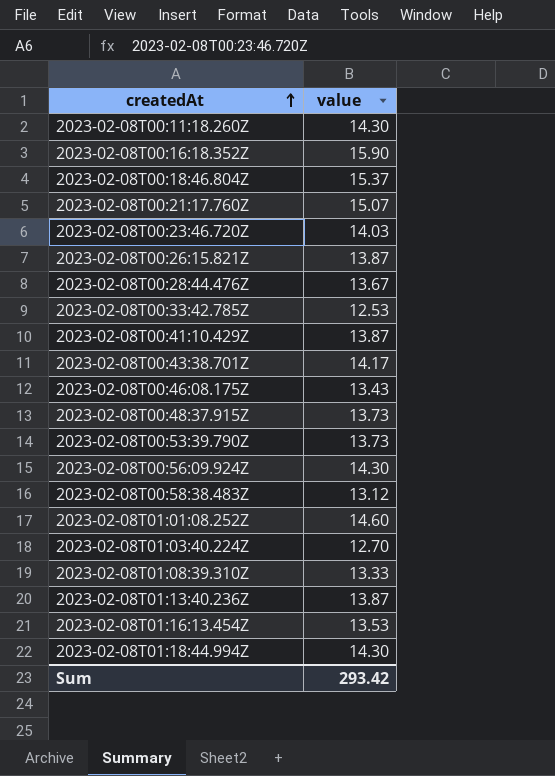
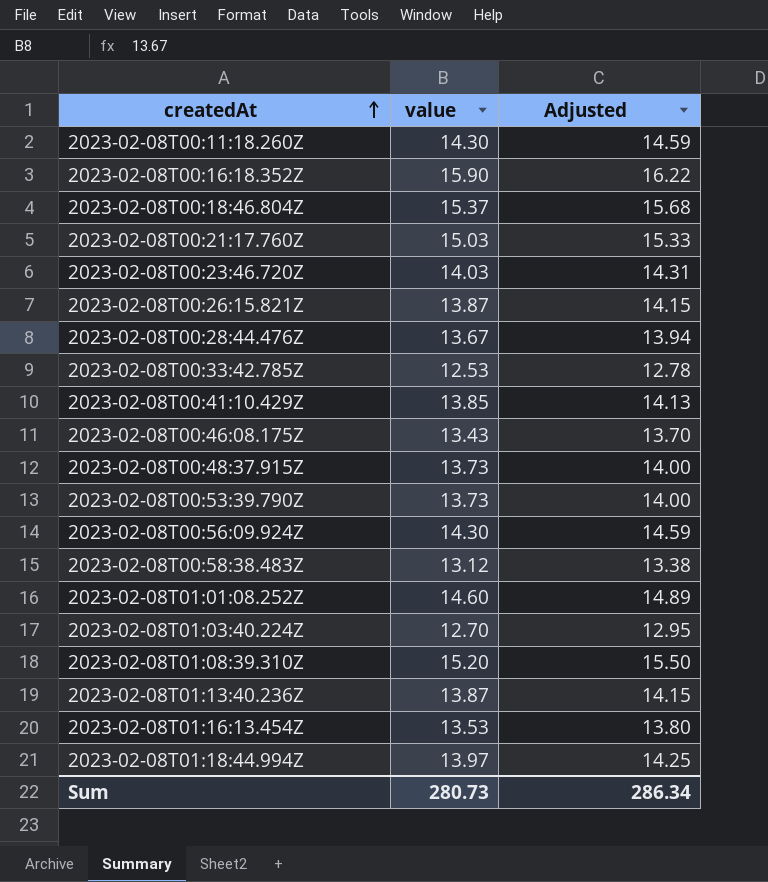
column Adjusted | formula: none -> [value] * 1.02
row 2023-02-08T00:43:38.701Z: 14.17 -> none
2023-02-08T00:21:17.760Z | value: 15.07 -> 15.03
2023-02-08T00:41:10.429Z | value: 13.87 -> 13.85
2023-02-08T01:08:39.310Z | value: 13.33 -> 15.20
2023-02-08T01:18:44.994Z | value: 14.30 -> 13.97
Sum | value: 293.42 -> 280.73

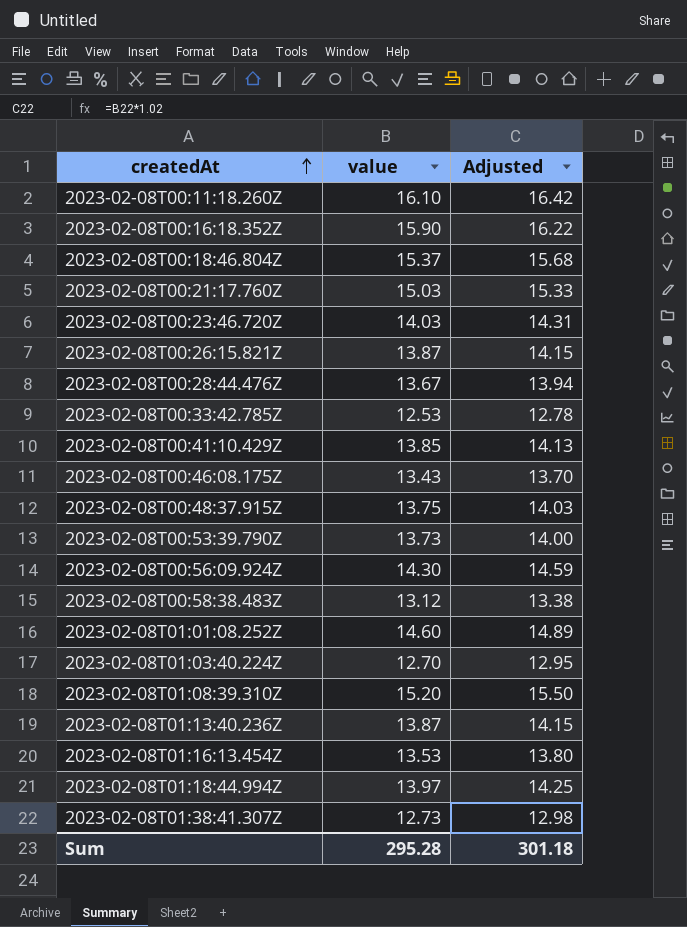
2023-02-08T00:11:18.260Z | value: 14.30 -> 16.10
2023-02-08T00:11:18.260Z | Adjusted: 14.59 -> 16.42
2023-02-08T00:48:37.915Z | value: 13.73 -> 13.75
2023-02-08T00:48:37.915Z | Adjusted: 14.00 -> 14.03
row 2023-02-08T01:38:41.307Z: none -> 12.73 | 12.98
Sum | value: 280.73 -> 295.28
Sum | Adjusted: 286.34 -> 301.18

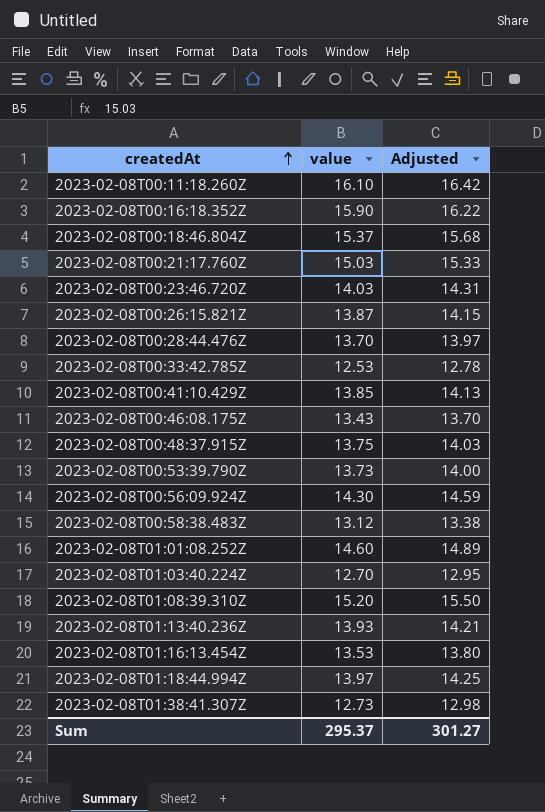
2023-02-08T00:28:44.476Z | value: 13.67 -> 13.70
2023-02-08T00:28:44.476Z | Adjusted: 13.94 -> 13.97
2023-02-08T01:13:40.236Z | value: 13.87 -> 13.93
2023-02-08T01:13:40.236Z | Adjusted: 14.15 -> 14.21
Sum | value: 295.28 -> 295.37
Sum | Adjusted: 301.18 -> 301.27

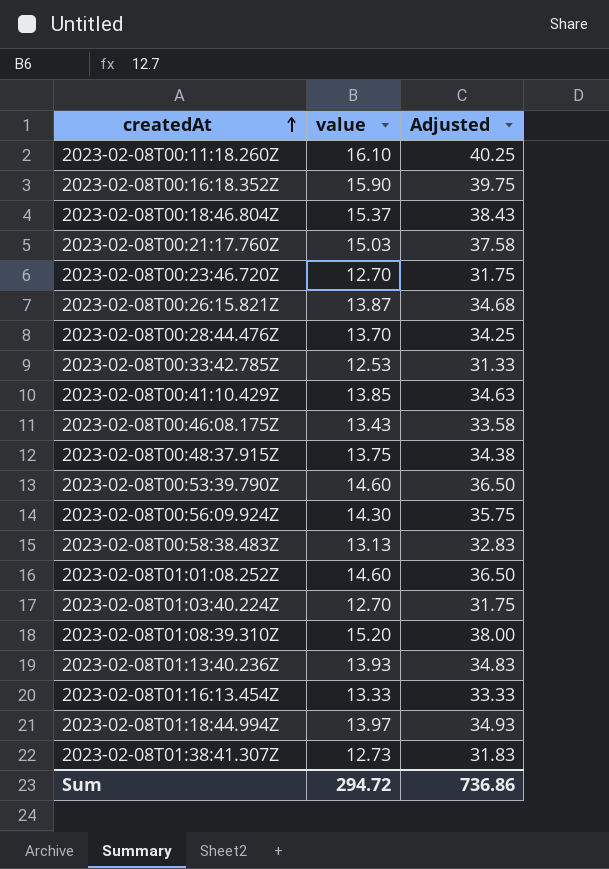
column Adjusted | formula: [value] * 1.02 -> [value] * 2.5
2023-02-08T00:23:46.720Z | value: 14.03 -> 12.70
2023-02-08T00:53:39.790Z | value: 13.73 -> 14.60
2023-02-08T00:58:38.483Z | value: 13.12 -> 13.13
2023-02-08T01:16:13.454Z | value: 13.53 -> 13.33
Sum | value: 295.37 -> 294.72
Sum | Adjusted: 301.27 -> 736.86

